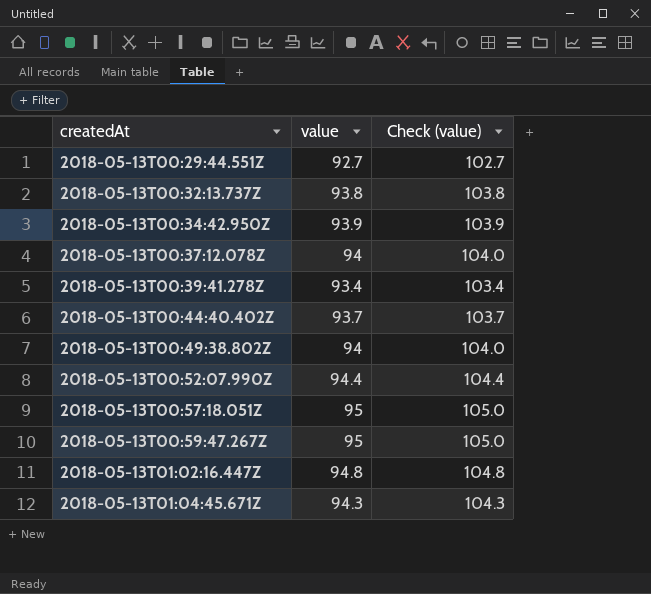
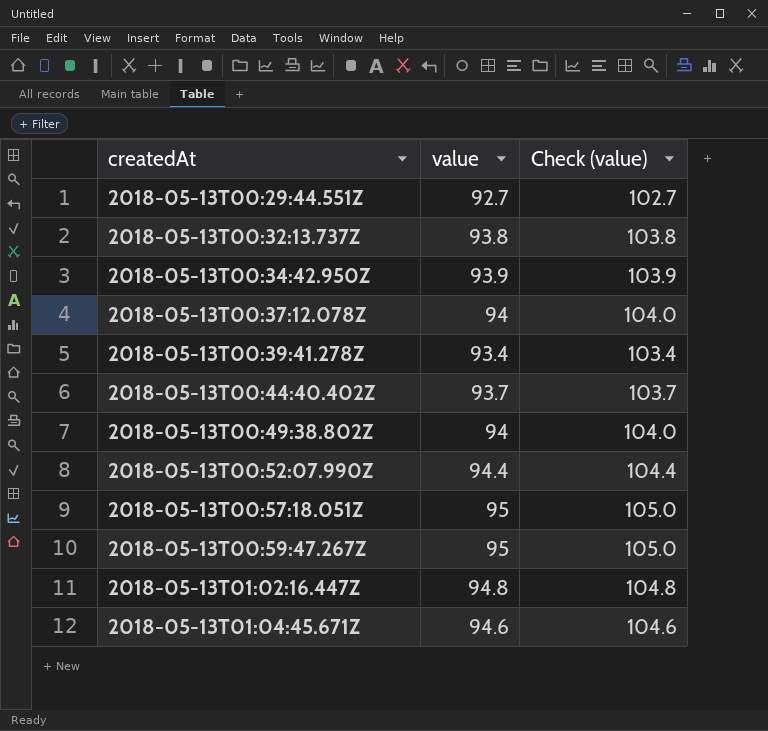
2018-05-13T01:04:45.671Z | value: 94.3 -> 94.6
2018-05-13T01:04:45.671Z | Check (value): 104.3 -> 104.6

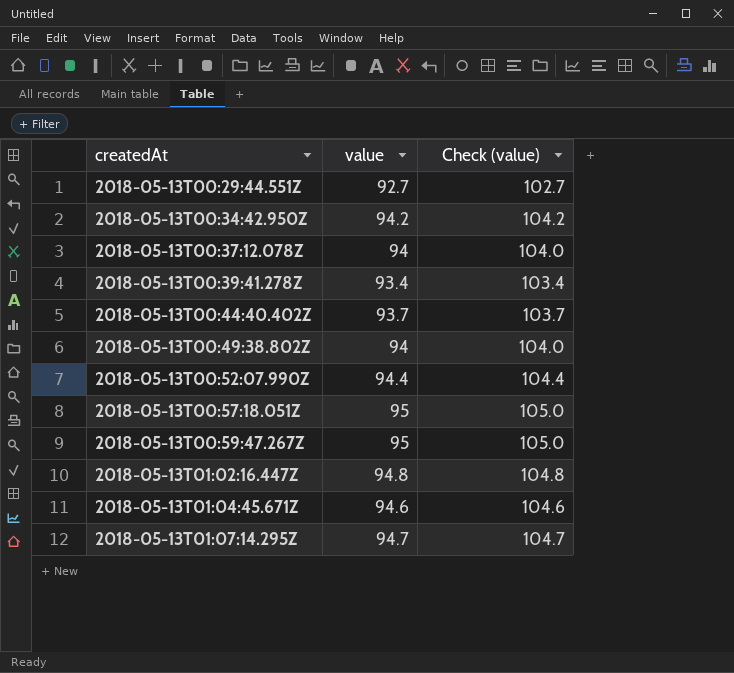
row 2018-05-13T00:32:13.737Z: 93.8 | 103.8 -> none
2018-05-13T00:34:42.950Z | value: 93.9 -> 94.2
2018-05-13T00:34:42.950Z | Check (value): 103.9 -> 104.2
row 2018-05-13T01:07:14.295Z: none -> 94.7 | 104.7

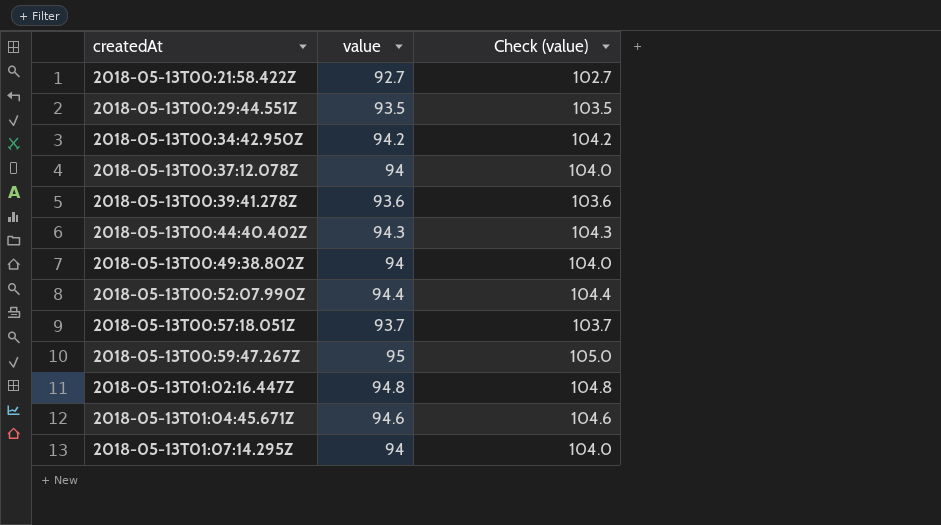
row 2018-05-13T00:21:58.422Z: none -> 92.7 | 102.7
2018-05-13T00:29:44.551Z | value: 92.7 -> 93.5
2018-05-13T00:29:44.551Z | Check (value): 102.7 -> 103.5
2018-05-13T00:39:41.278Z | value: 93.4 -> 93.6
2018-05-13T00:39:41.278Z | Check (value): 103.4 -> 103.6
2018-05-13T00:44:40.402Z | value: 93.7 -> 94.3
2018-05-13T00:44:40.402Z | Check (value): 103.7 -> 104.3
2018-05-13T00:57:18.051Z | value: 95 -> 93.7
2018-05-13T00:57:18.051Z | Check (value): 105.0 -> 103.7
2018-05-13T01:07:14.295Z | value: 94.7 -> 94
2018-05-13T01:07:14.295Z | Check (value): 104.7 -> 104.0

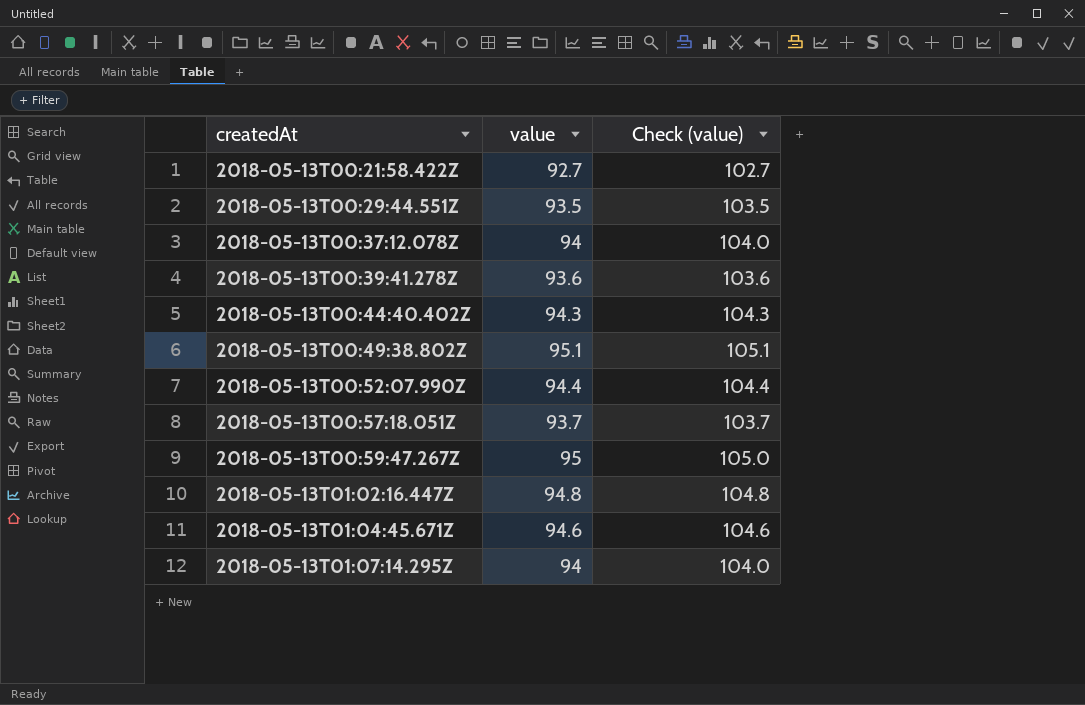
row 2018-05-13T00:34:42.950Z: 94.2 | 104.2 -> none
2018-05-13T00:49:38.802Z | value: 94 -> 95.1
2018-05-13T00:49:38.802Z | Check (value): 104.0 -> 105.1

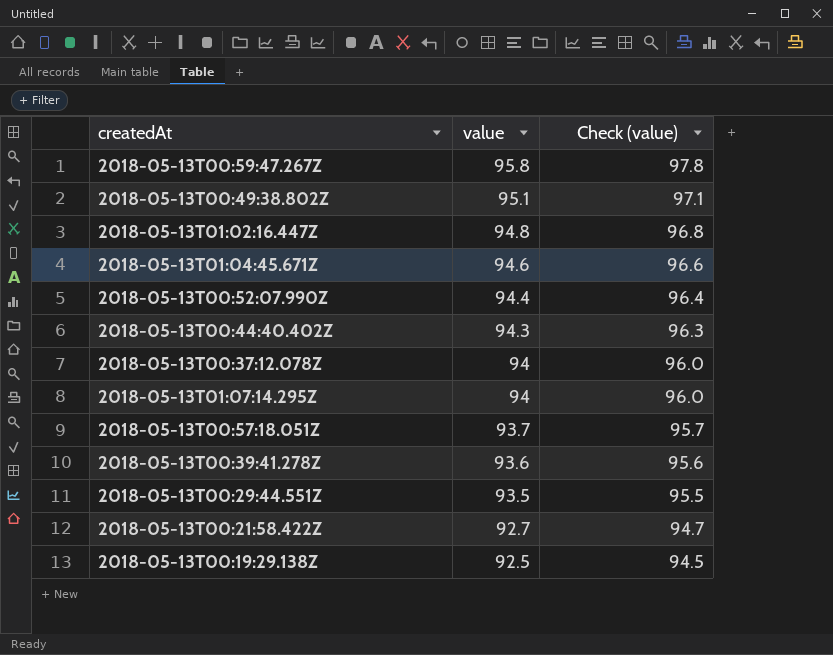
row order: createdAt ascending -> value descending
column Check (value) | formula: [value] + 10 -> [value] + 2
2018-05-13T00:59:47.267Z | value: 95 -> 95.8
row 2018-05-13T00:19:29.138Z: none -> 92.5 | 94.5

